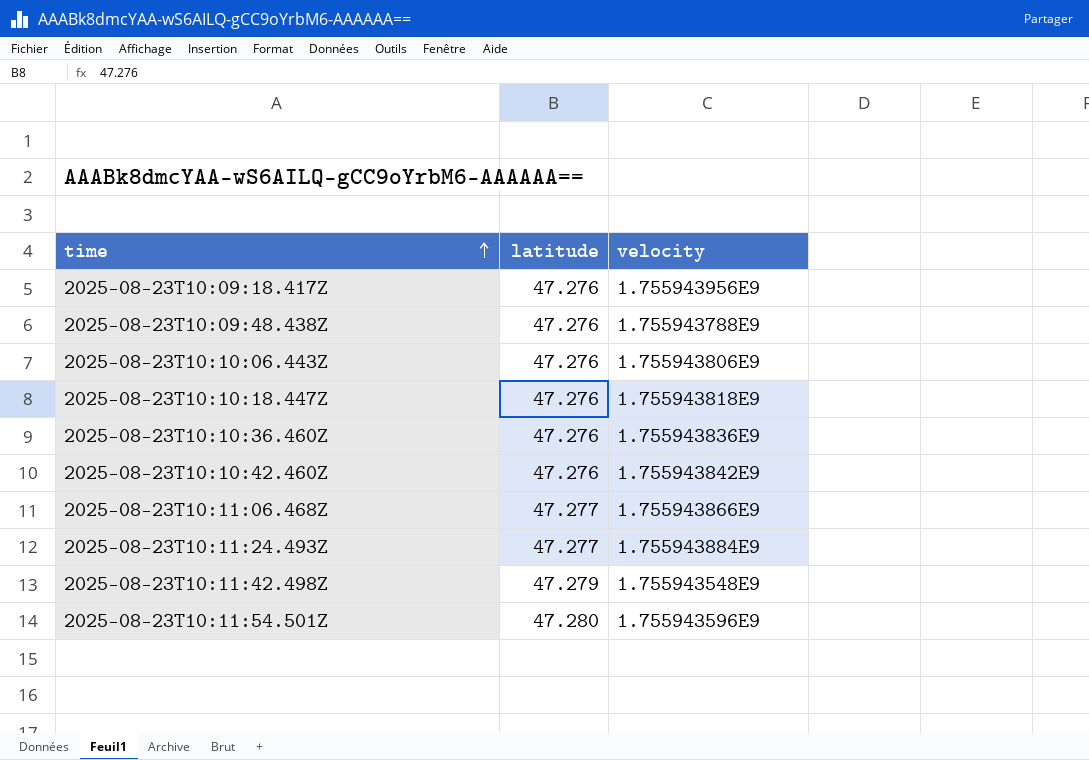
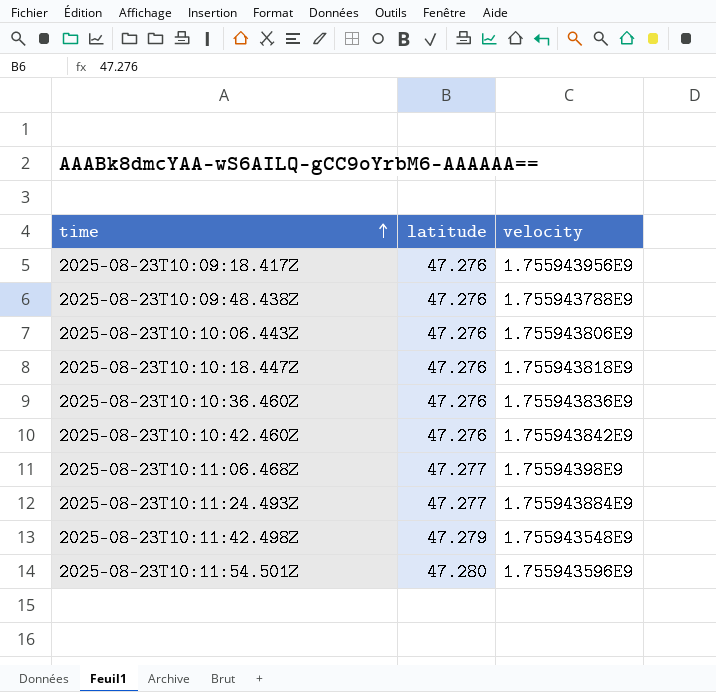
2025-08-23T10:11:06.468Z | velocity: 1.755943866E9 -> 1.75594398E9

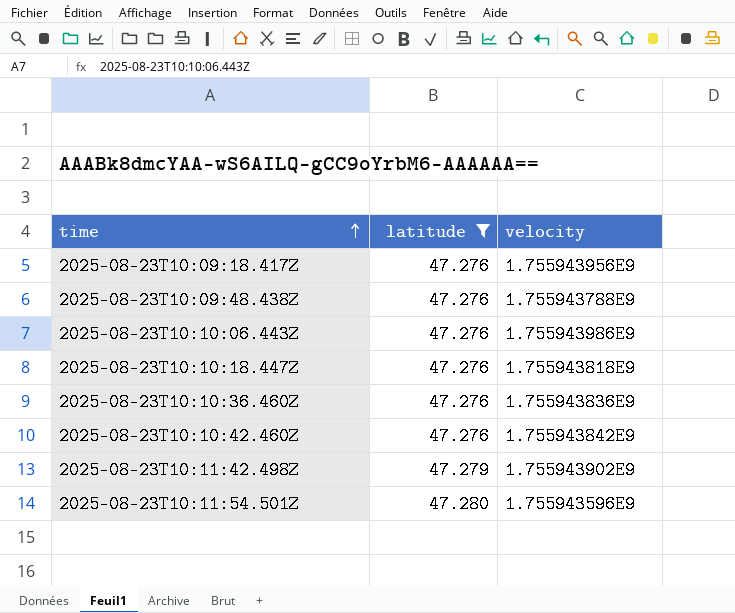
filter: none -> latitude != 47.277
2025-08-23T10:10:06.443Z | velocity: 1.755943806E9 -> 1.755943986E9
2025-08-23T10:11:42.498Z | velocity: 1.755943548E9 -> 1.755943902E9

